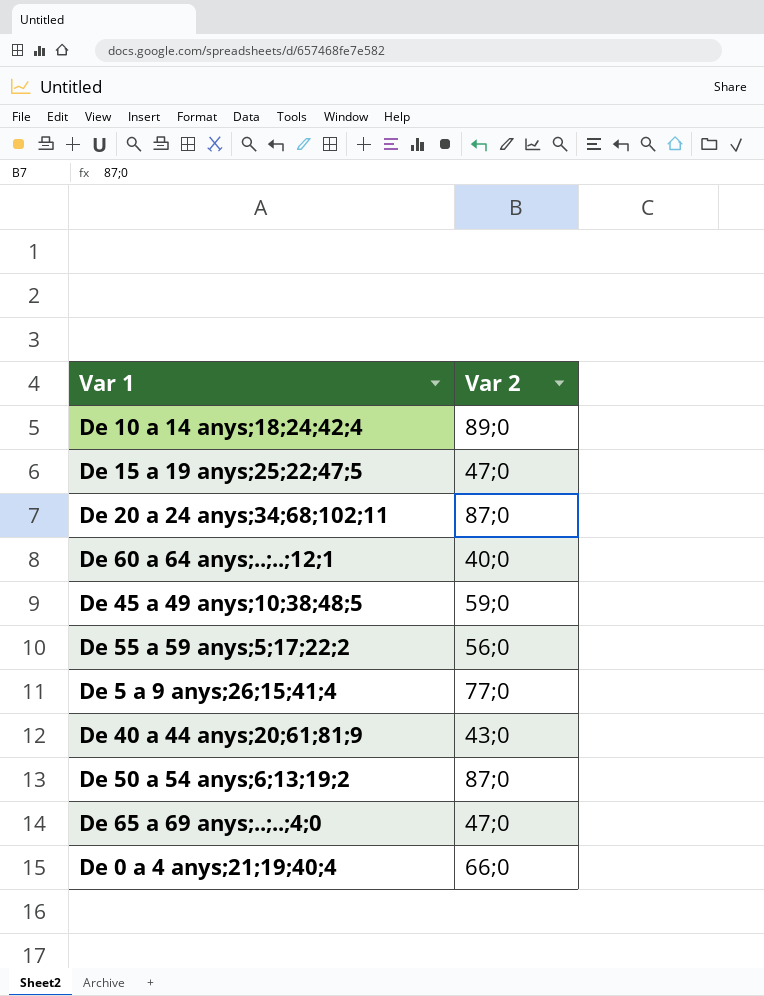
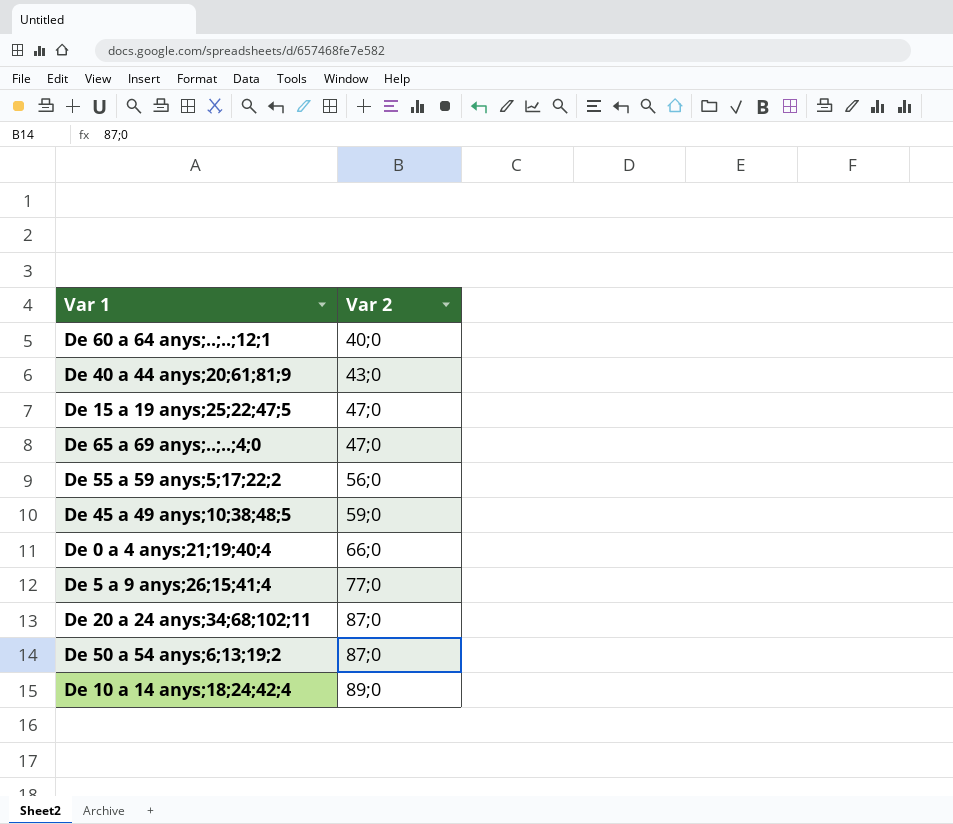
row order: none -> Var 2 ascending

